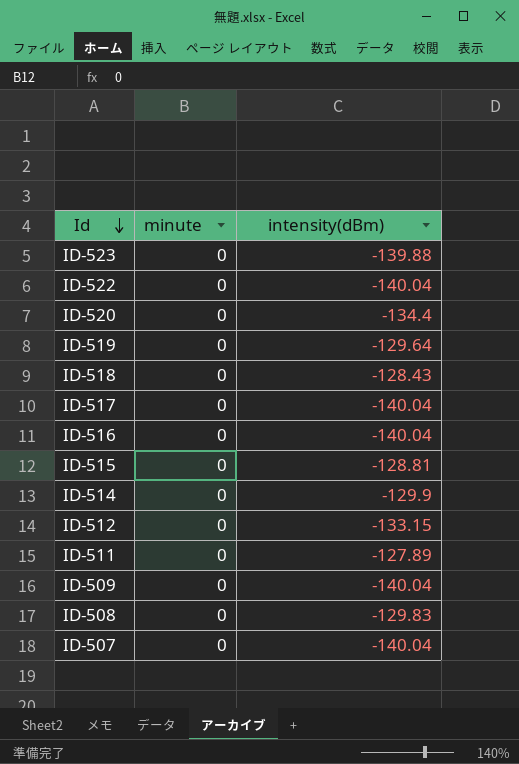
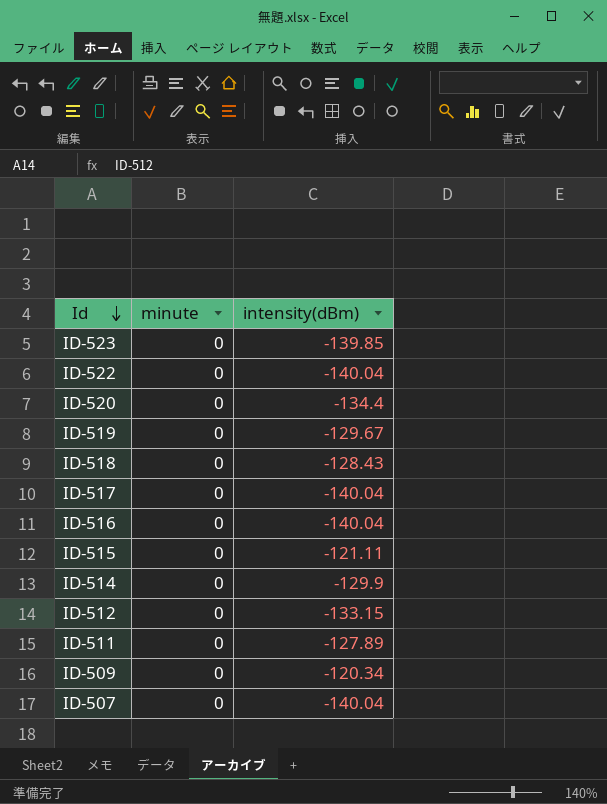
row ID-508: 0 | -129.83 -> none
ID-523 | intensity(dBm): -139.88 -> -139.85
ID-519 | intensity(dBm): -129.64 -> -129.67
ID-515 | intensity(dBm): -128.81 -> -121.11
ID-509 | intensity(dBm): -140.04 -> -120.34

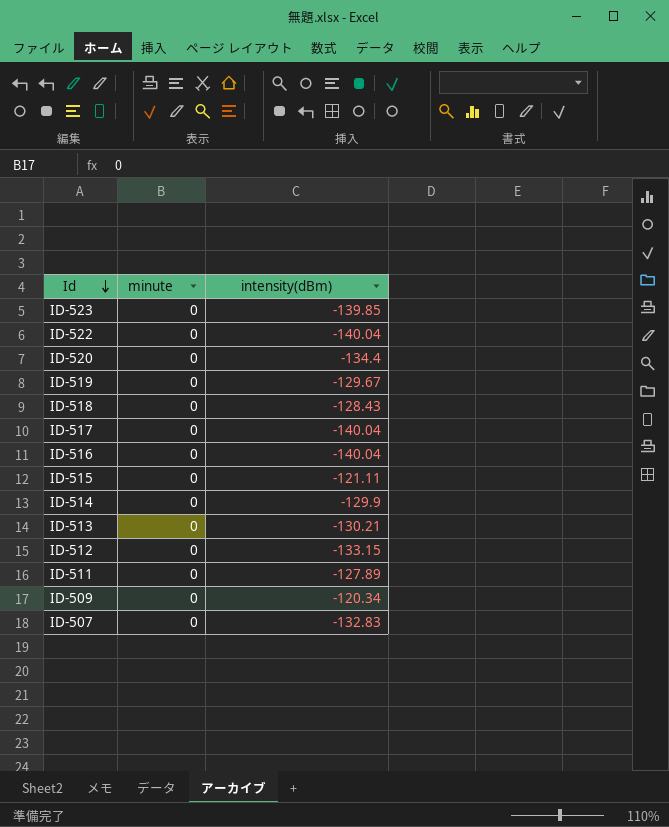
row ID-513: none -> 0 | -130.21
ID-507 | intensity(dBm): -140.04 -> -132.83

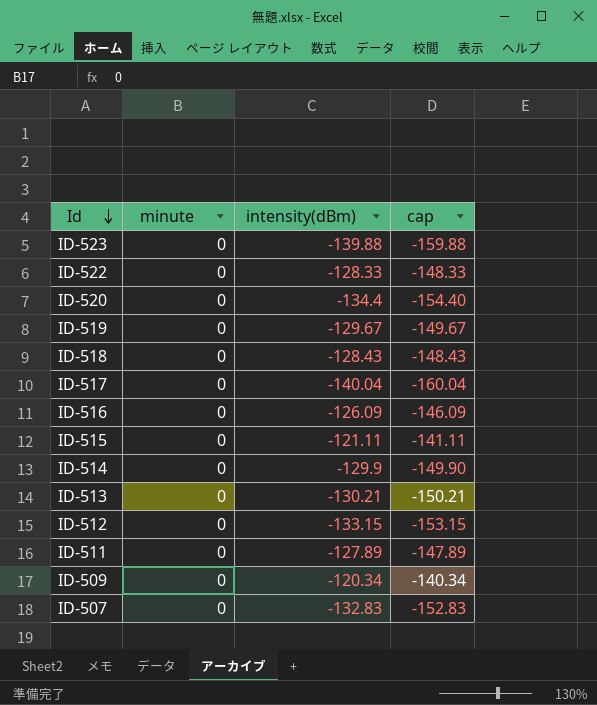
column cap | formula: none -> [intensity(dBm)] - 20
ID-523 | intensity(dBm): -139.85 -> -139.88
ID-522 | intensity(dBm): -140.04 -> -128.33
ID-516 | intensity(dBm): -140.04 -> -126.09

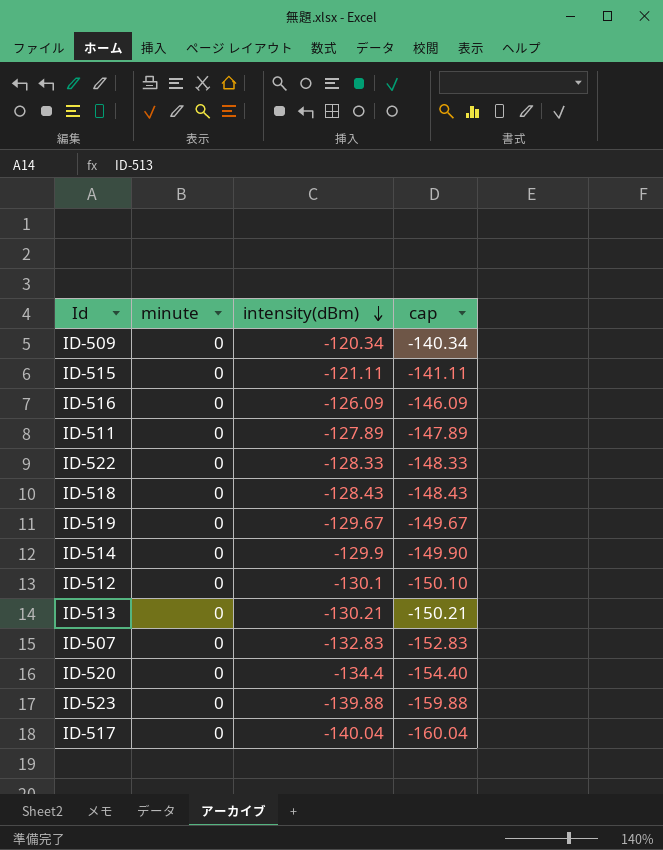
row order: Id descending -> intensity(dBm) descending
ID-512 | intensity(dBm): -133.15 -> -130.1
ID-512 | cap: -153.15 -> -150.10

